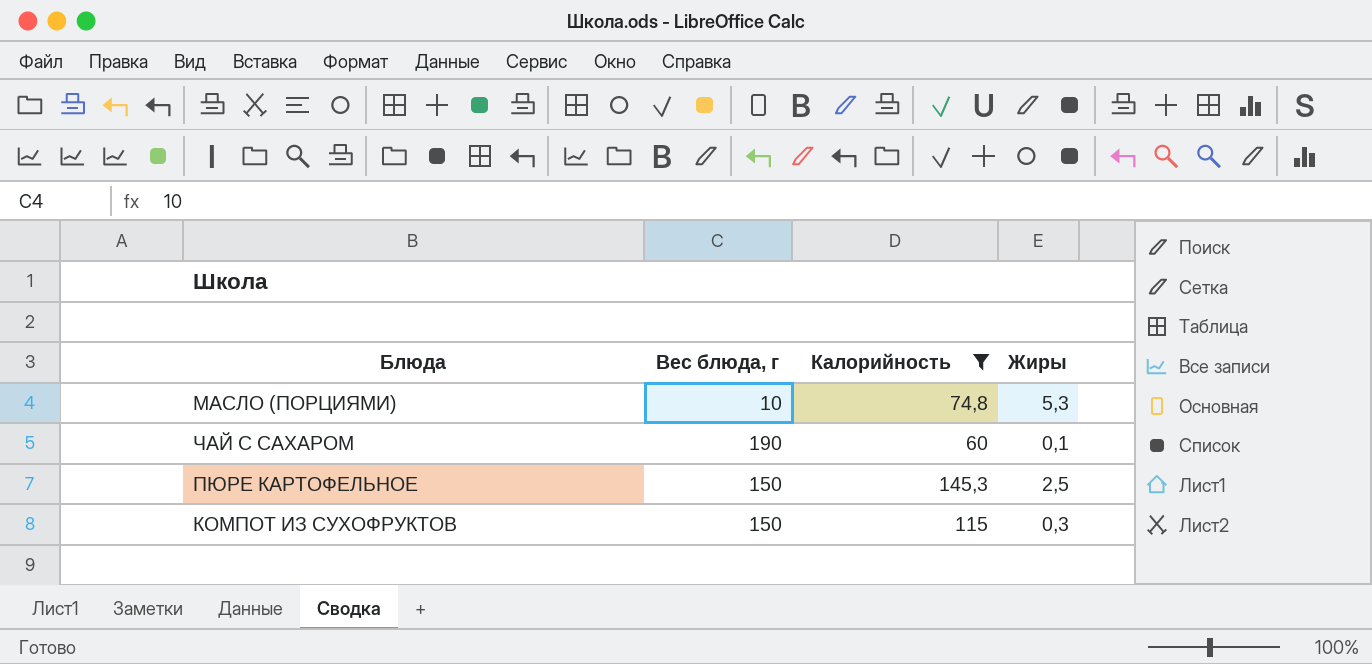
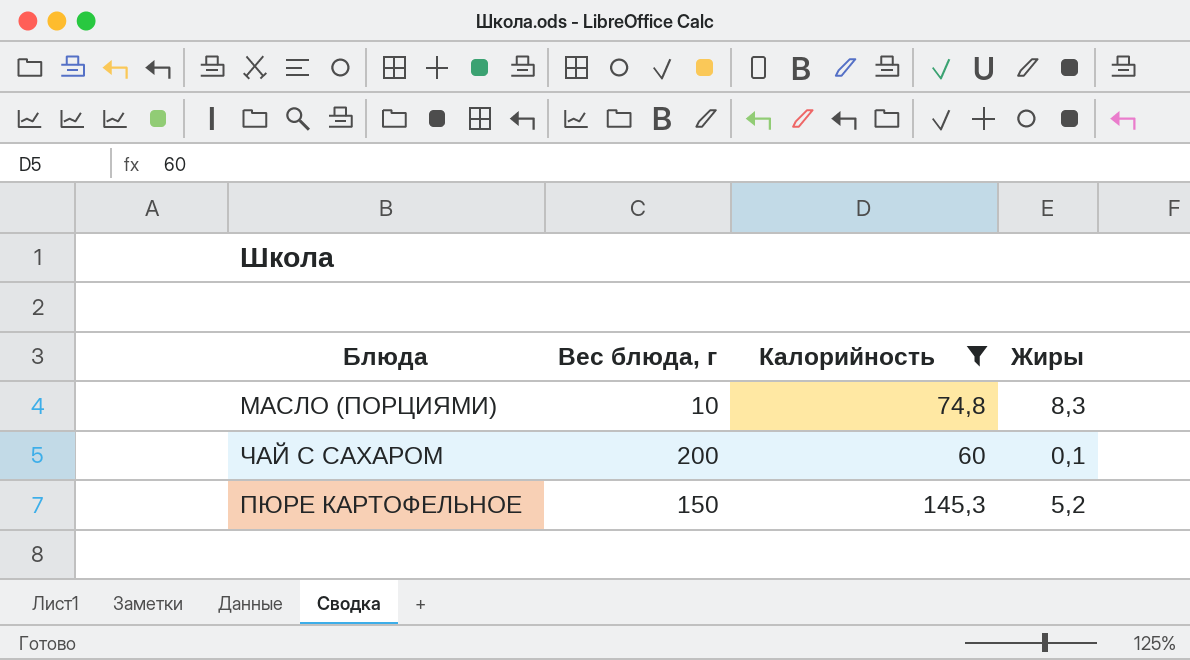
row КОМПОТ ИЗ СУХОФРУКТОВ: 150 | 115 | 0,3 -> none
МАСЛО (ПОРЦИЯМИ) | Жиры: 5,3 -> 8,3
ЧАЙ С САХАРОМ | Вес блюда, г: 190 -> 200
ПЮРЕ КАРТОФЕЛЬНОЕ | Жиры: 2,5 -> 5,2

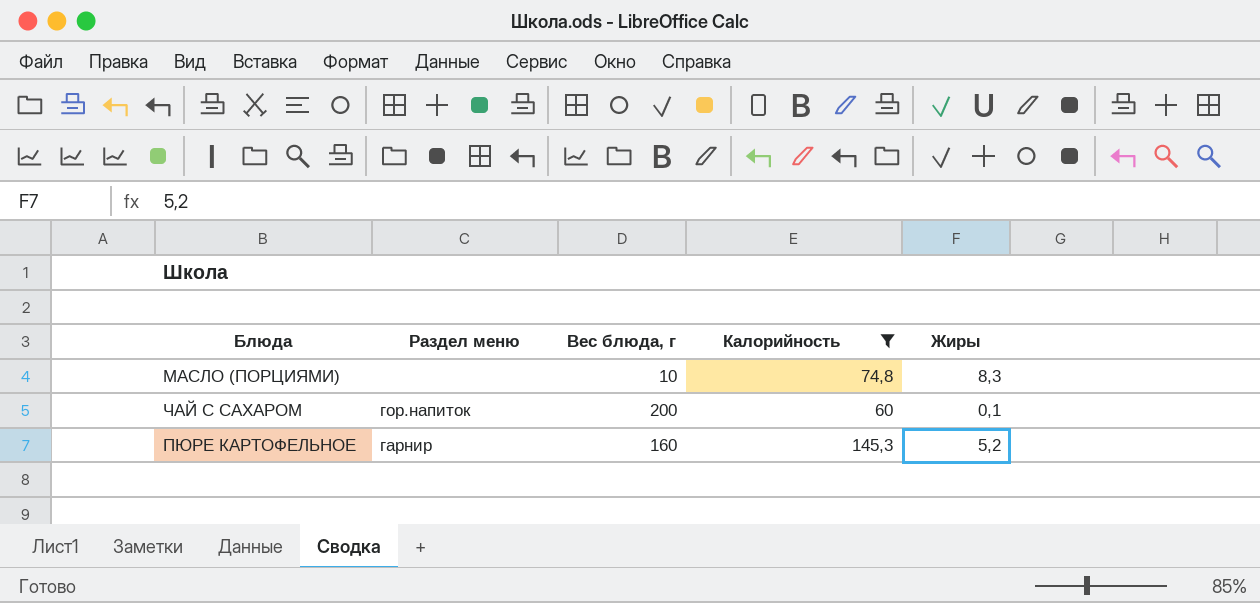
column Раздел меню | position: none -> 2
ПЮРЕ КАРТОФЕЛЬНОЕ | Вес блюда, г: 150 -> 160

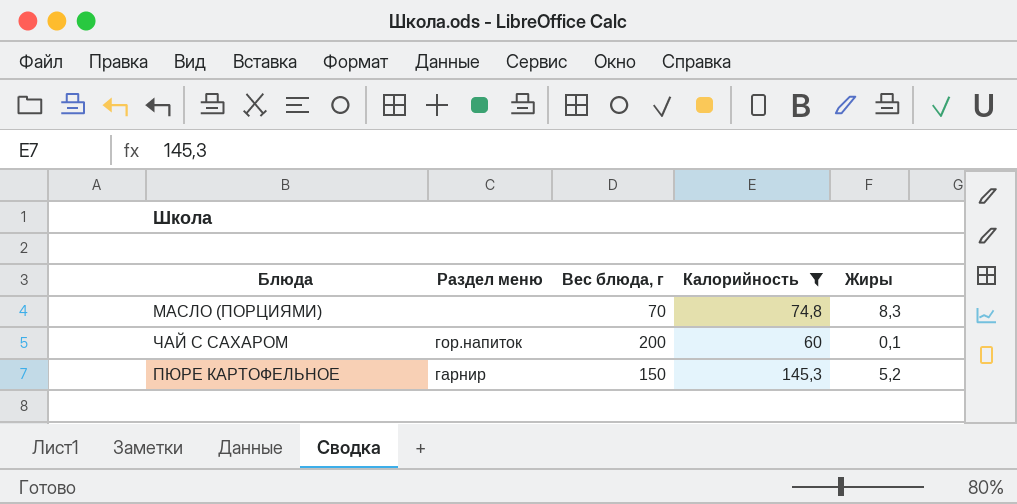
МАСЛО (ПОРЦИЯМИ) | Вес блюда, г: 10 -> 70
ПЮРЕ КАРТОФЕЛЬНОЕ | Вес блюда, г: 160 -> 150

